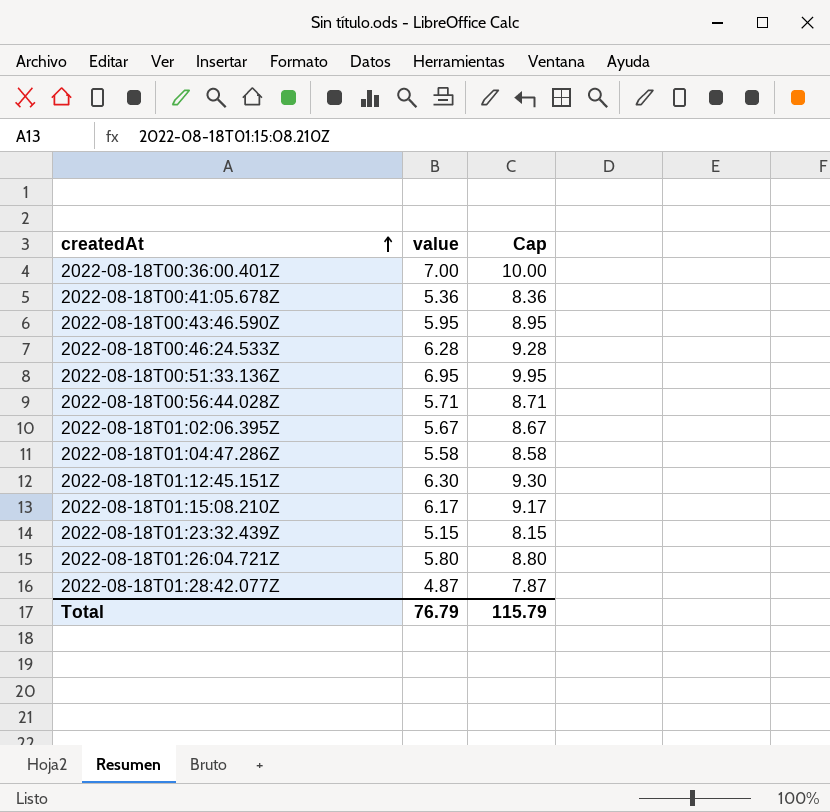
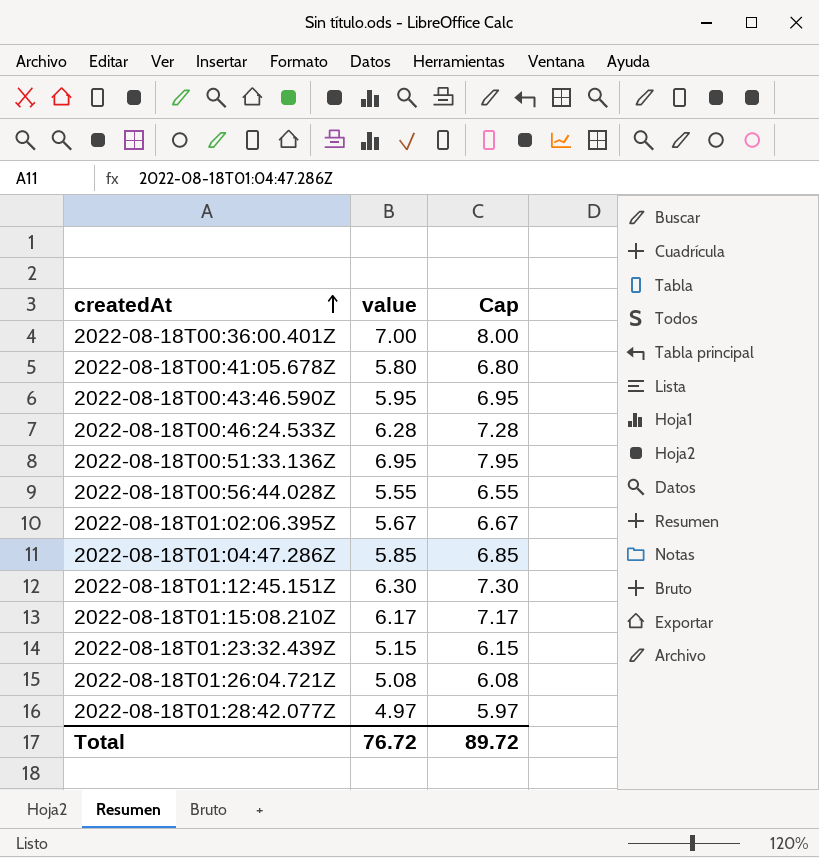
column Cap | formula: [value] + 3 -> [value] + 1
2022-08-18T00:41:05.678Z | value: 5.36 -> 5.80
2022-08-18T00:56:44.028Z | value: 5.71 -> 5.55
2022-08-18T01:04:47.286Z | value: 5.58 -> 5.85
2022-08-18T01:26:04.721Z | value: 5.80 -> 5.08
2022-08-18T01:28:42.077Z | value: 4.87 -> 4.97
Total | value: 76.79 -> 76.72
Total | Cap: 115.79 -> 89.72

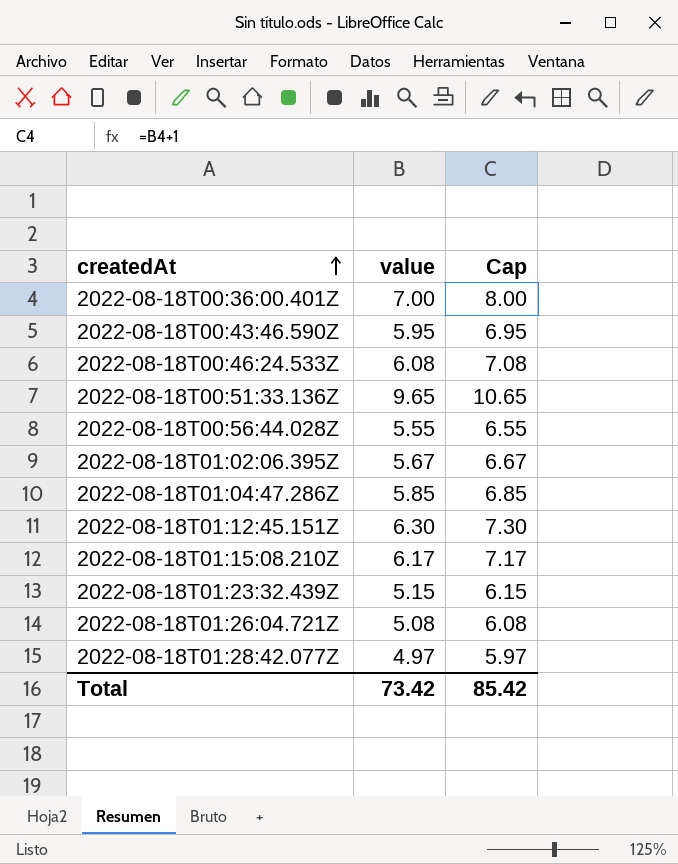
row 2022-08-18T00:41:05.678Z: 5.80 | 6.80 -> none
2022-08-18T00:46:24.533Z | value: 6.28 -> 6.08
2022-08-18T00:46:24.533Z | Cap: 7.28 -> 7.08
2022-08-18T00:51:33.136Z | value: 6.95 -> 9.65
2022-08-18T00:51:33.136Z | Cap: 7.95 -> 10.65
Total | value: 76.72 -> 73.42
Total | Cap: 89.72 -> 85.42

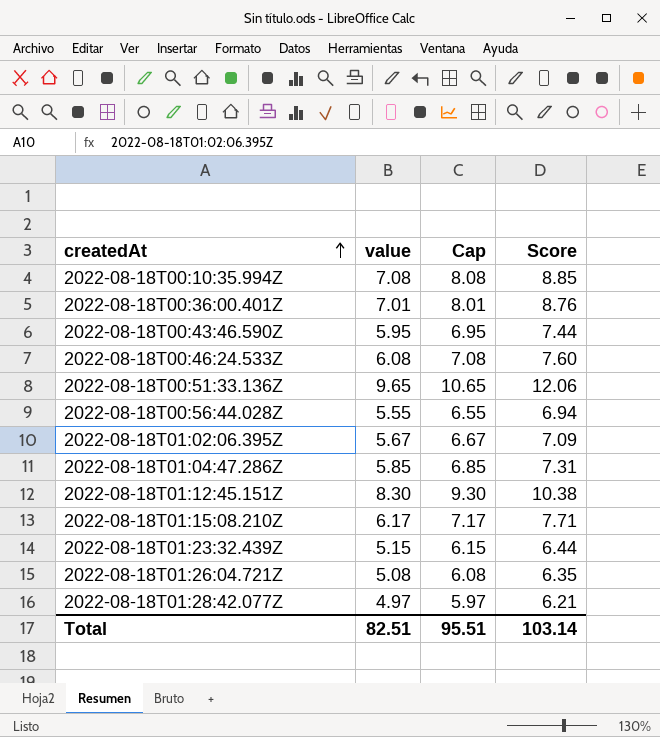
column Score | formula: none -> [value] * 1.25
row 2022-08-18T00:10:35.994Z: none -> 7.08 | 8.08 | 8.85
2022-08-18T00:36:00.401Z | value: 7.00 -> 7.01
2022-08-18T00:36:00.401Z | Cap: 8.00 -> 8.01
2022-08-18T01:12:45.151Z | value: 6.30 -> 8.30
2022-08-18T01:12:45.151Z | Cap: 7.30 -> 9.30
Total | value: 73.42 -> 82.51
Total | Cap: 85.42 -> 95.51

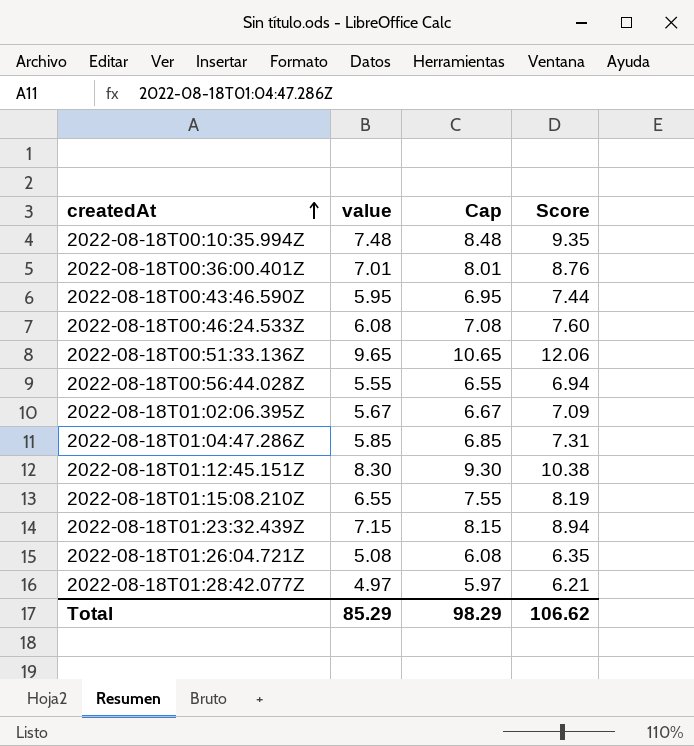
2022-08-18T00:10:35.994Z | value: 7.08 -> 7.48
2022-08-18T00:10:35.994Z | Cap: 8.08 -> 8.48
2022-08-18T00:10:35.994Z | Score: 8.85 -> 9.35
2022-08-18T01:15:08.210Z | value: 6.17 -> 6.55
2022-08-18T01:15:08.210Z | Cap: 7.17 -> 7.55
2022-08-18T01:15:08.210Z | Score: 7.71 -> 8.19
2022-08-18T01:23:32.439Z | value: 5.15 -> 7.15
2022-08-18T01:23:32.439Z | Cap: 6.15 -> 8.15
2022-08-18T01:23:32.439Z | Score: 6.44 -> 8.94
Total | value: 82.51 -> 85.29
Total | Cap: 95.51 -> 98.29
Total | Score: 103.14 -> 106.62

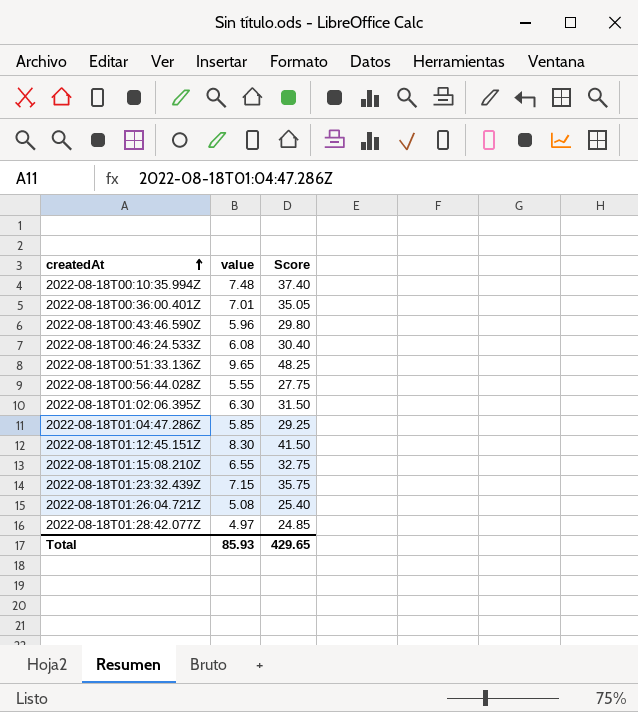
column Cap | formula: [value] + 1 -> none
column Score | formula: [value] * 1.25 -> [value] * 5
2022-08-18T00:43:46.590Z | value: 5.95 -> 5.96
2022-08-18T01:02:06.395Z | value: 5.67 -> 6.30
Total | value: 85.29 -> 85.93
Total | Score: 106.62 -> 429.65

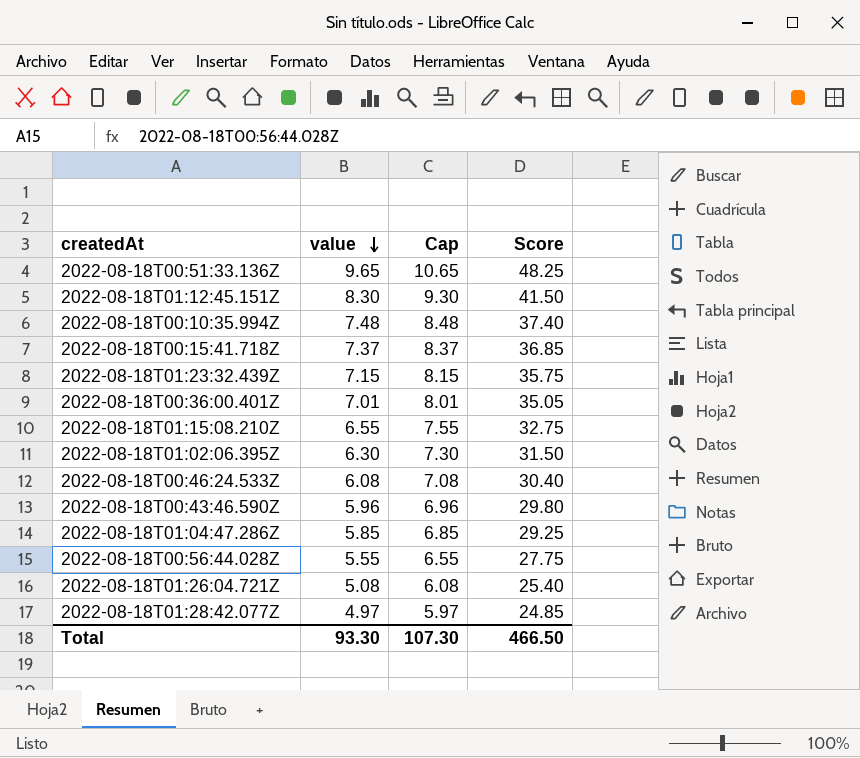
row order: createdAt ascending -> value descending
column Cap | formula: none -> [value] + 1
row 2022-08-18T00:15:41.718Z: none -> 7.37 | 8.37 | 36.85
Total | value: 85.93 -> 93.30
Total | Score: 429.65 -> 466.50

